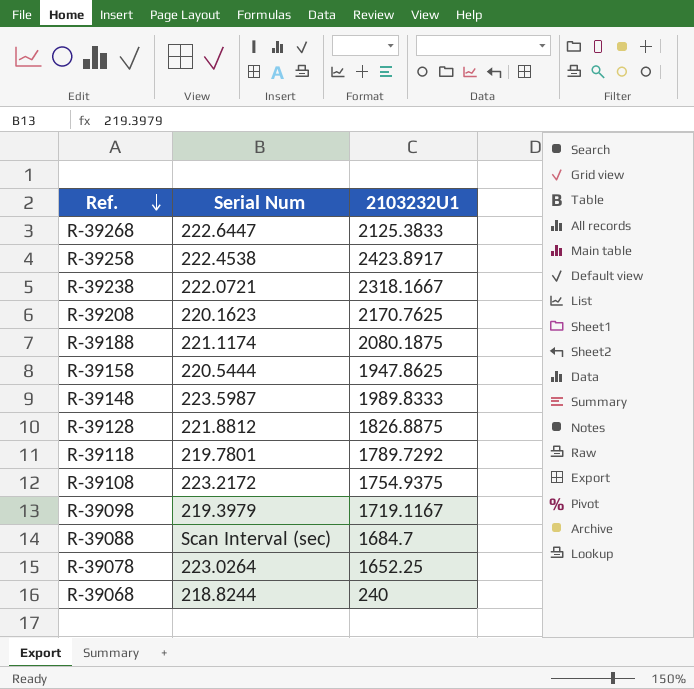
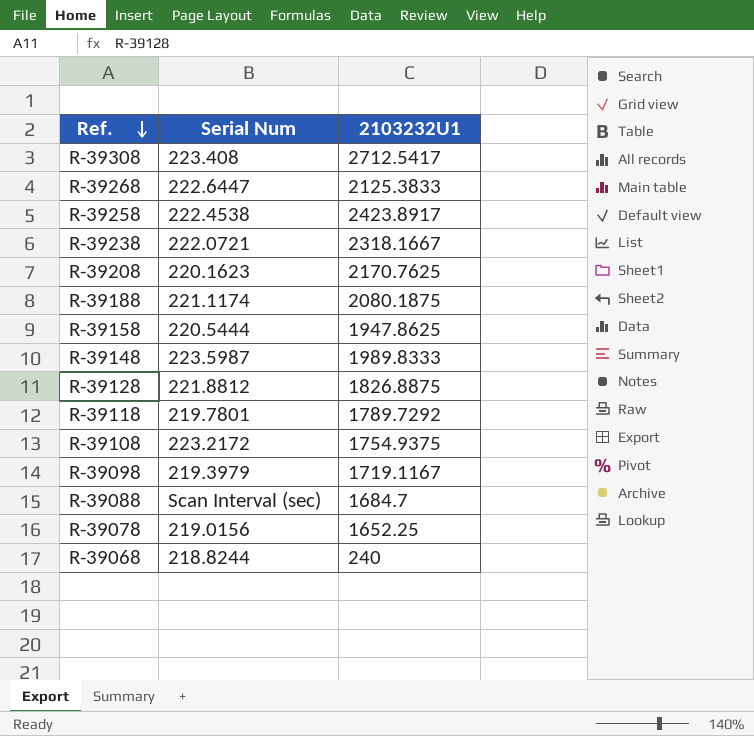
row R-39308: none -> 223.408 | 2712.5417
R-39078 | Serial Num: 223.0264 -> 219.0156

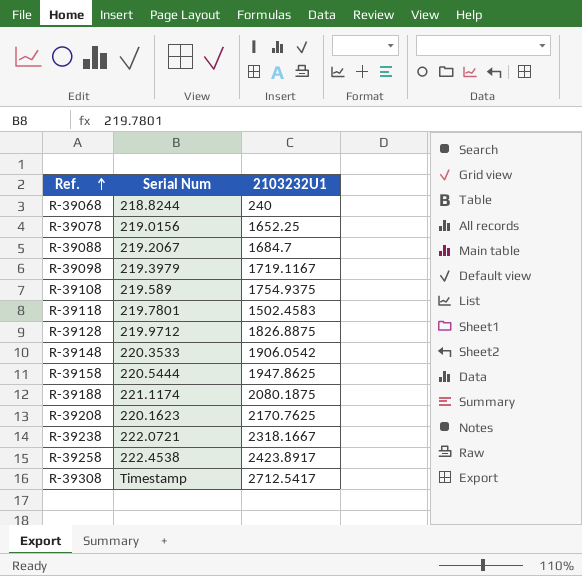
row order: Ref. descending -> Ref. ascending
row R-39268: 222.6447 | 2125.3833 -> none
R-39088 | Serial Num: Scan Interval (sec) -> 219.2067
R-39108 | Serial Num: 223.2172 -> 219.589
R-39118 | 2103232U1: 1789.7292 -> 1502.4583
R-39128 | Serial Num: 221.8812 -> 219.9712
R-39148 | Serial Num: 223.5987 -> 220.3533
R-39148 | 2103232U1: 1989.8333 -> 1906.0542
R-39308 | Serial Num: 223.408 -> Timestamp

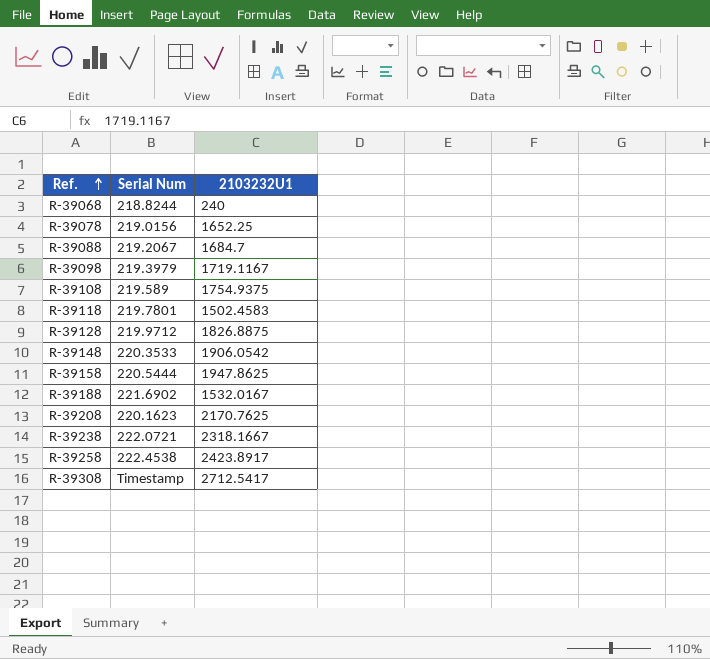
R-39188 | Serial Num: 221.1174 -> 221.6902
R-39188 | 2103232U1: 2080.1875 -> 1532.0167

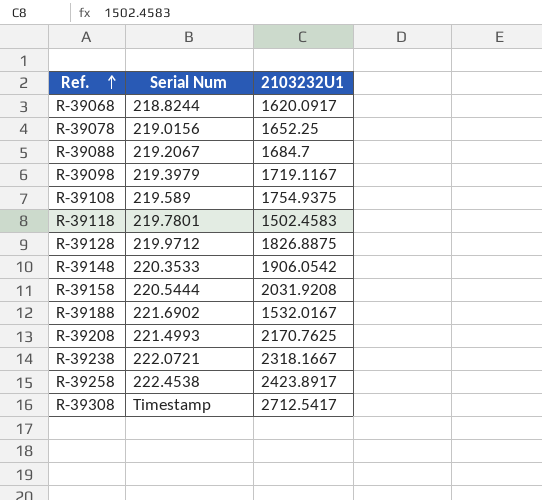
R-39068 | 2103232U1: 240 -> 1620.0917
R-39158 | 2103232U1: 1947.8625 -> 2031.9208
R-39208 | Serial Num: 220.1623 -> 221.4993

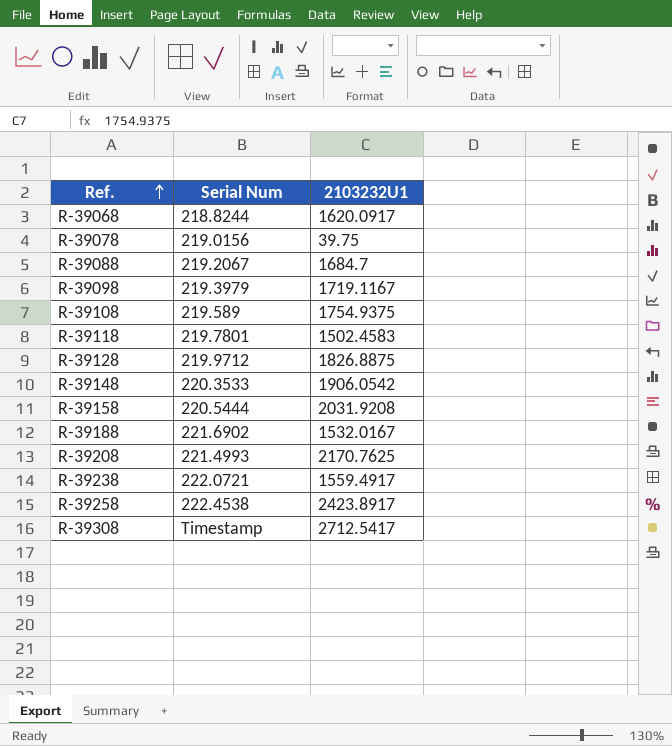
R-39078 | 2103232U1: 1652.25 -> 39.75
R-39238 | 2103232U1: 2318.1667 -> 1559.4917

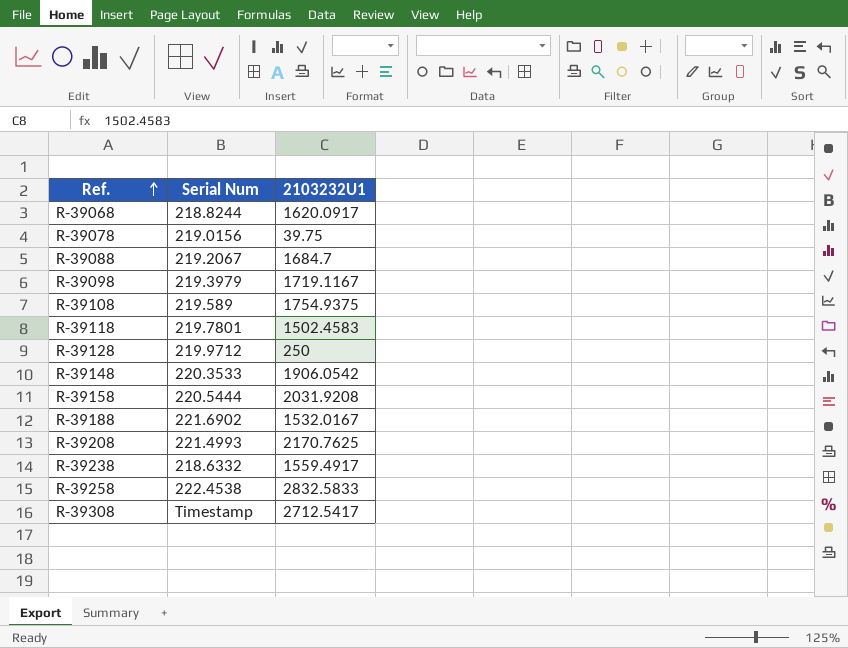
R-39128 | 2103232U1: 1826.8875 -> 250
R-39238 | Serial Num: 222.0721 -> 218.6332
R-39258 | 2103232U1: 2423.8917 -> 2832.5833

